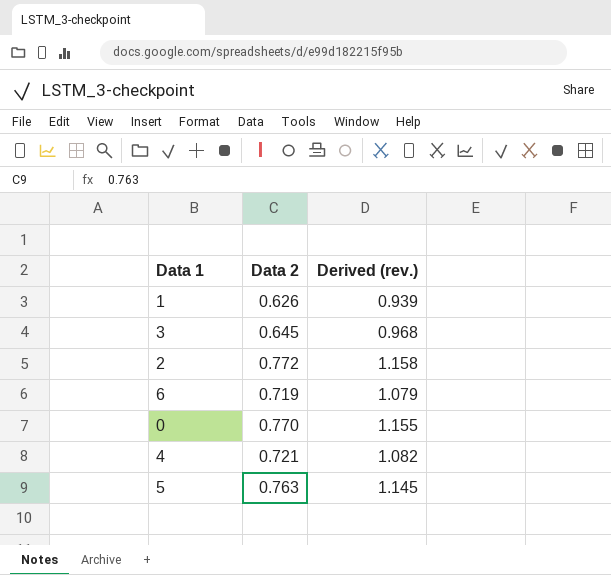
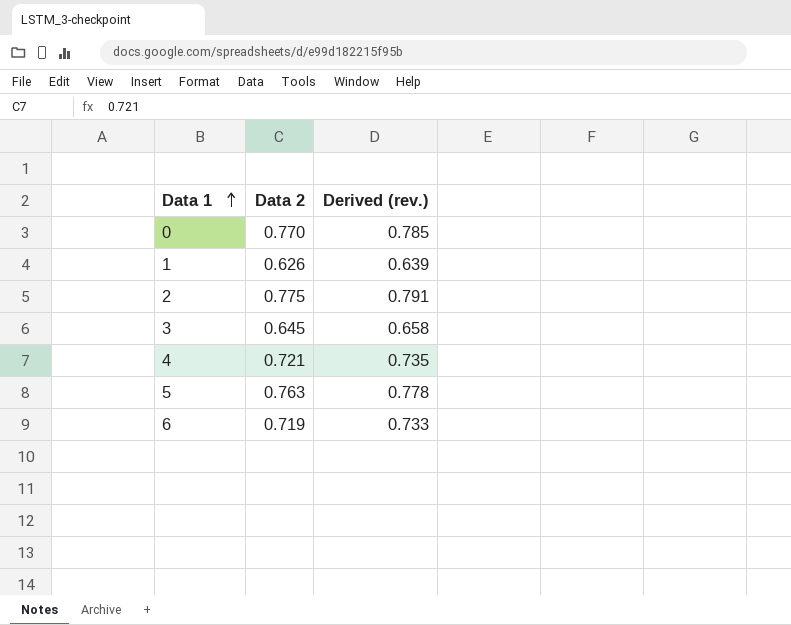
row order: none -> Data 1 ascending
column Derived (rev.) | formula: [Data 2] * 1.5 -> [Data 2] * 1.02
2 | Data 2: 0.772 -> 0.775

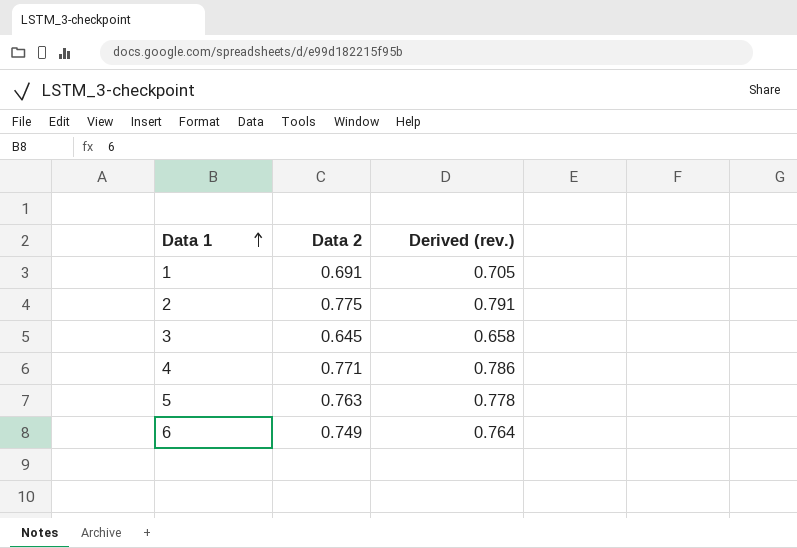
row 0: 0.770 | 0.785 -> none
1 | Data 2: 0.626 -> 0.691
1 | Derived (rev.): 0.639 -> 0.705
4 | Data 2: 0.721 -> 0.771
4 | Derived (rev.): 0.735 -> 0.786
6 | Data 2: 0.719 -> 0.749
6 | Derived (rev.): 0.733 -> 0.764

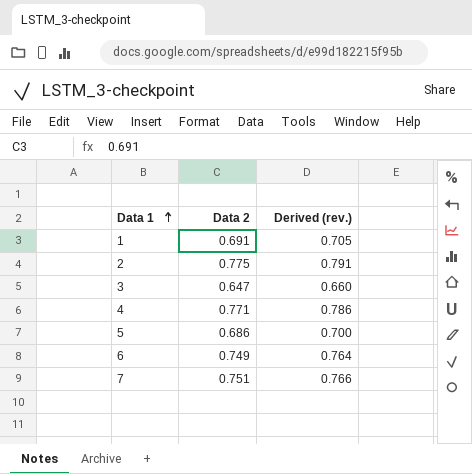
3 | Data 2: 0.645 -> 0.647
3 | Derived (rev.): 0.658 -> 0.660
5 | Data 2: 0.763 -> 0.686
5 | Derived (rev.): 0.778 -> 0.700
row 7: none -> 0.751 | 0.766

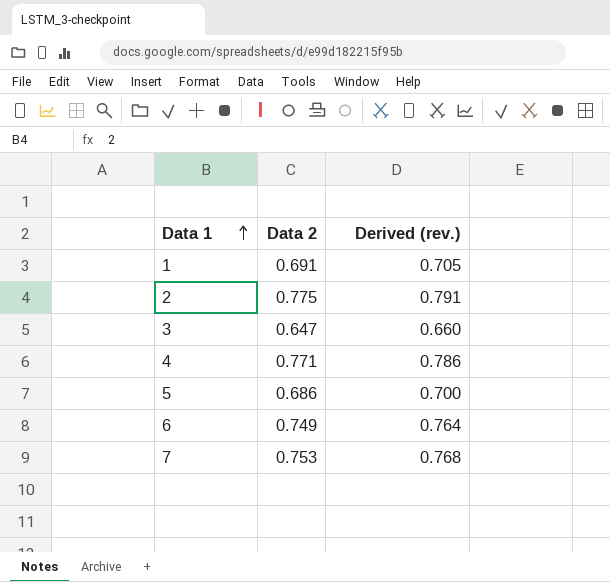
7 | Data 2: 0.751 -> 0.753
7 | Derived (rev.): 0.766 -> 0.768

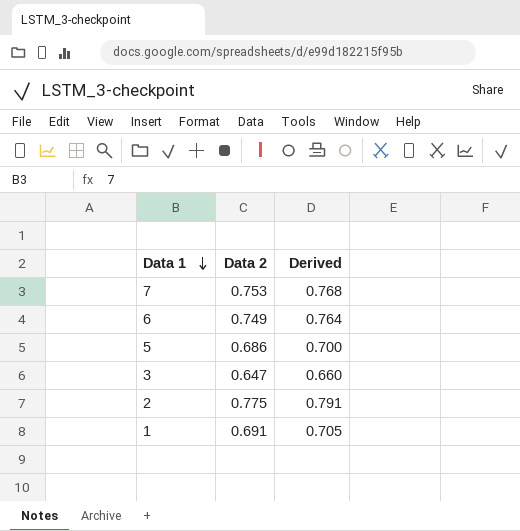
row order: Data 1 ascending -> Data 1 descending
column name: Derived (rev.) -> Derived
row 4: 0.771 | 0.786 -> none

